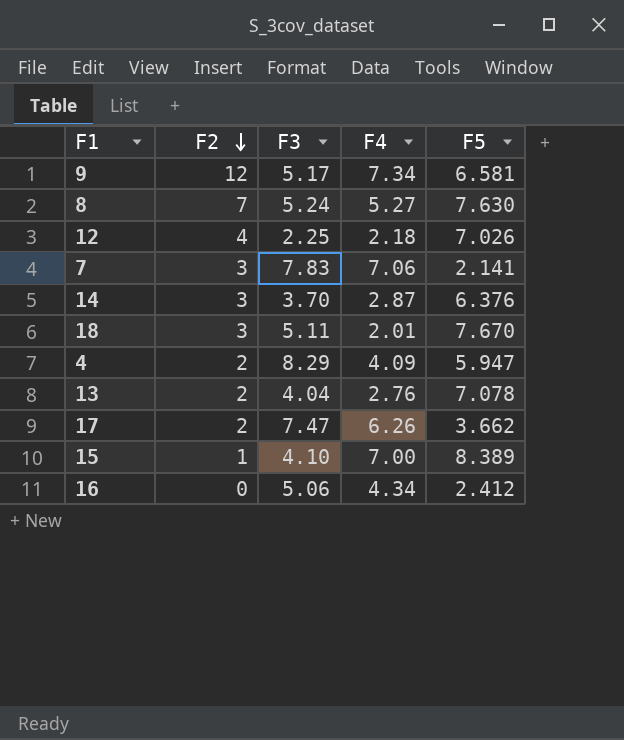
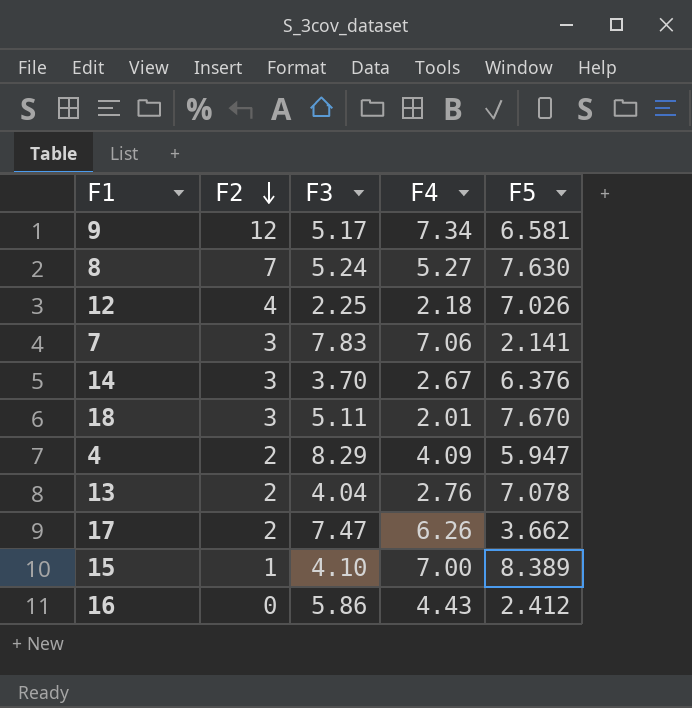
14 | F4: 2.87 -> 2.67
16 | F3: 5.06 -> 5.86
16 | F4: 4.34 -> 4.43

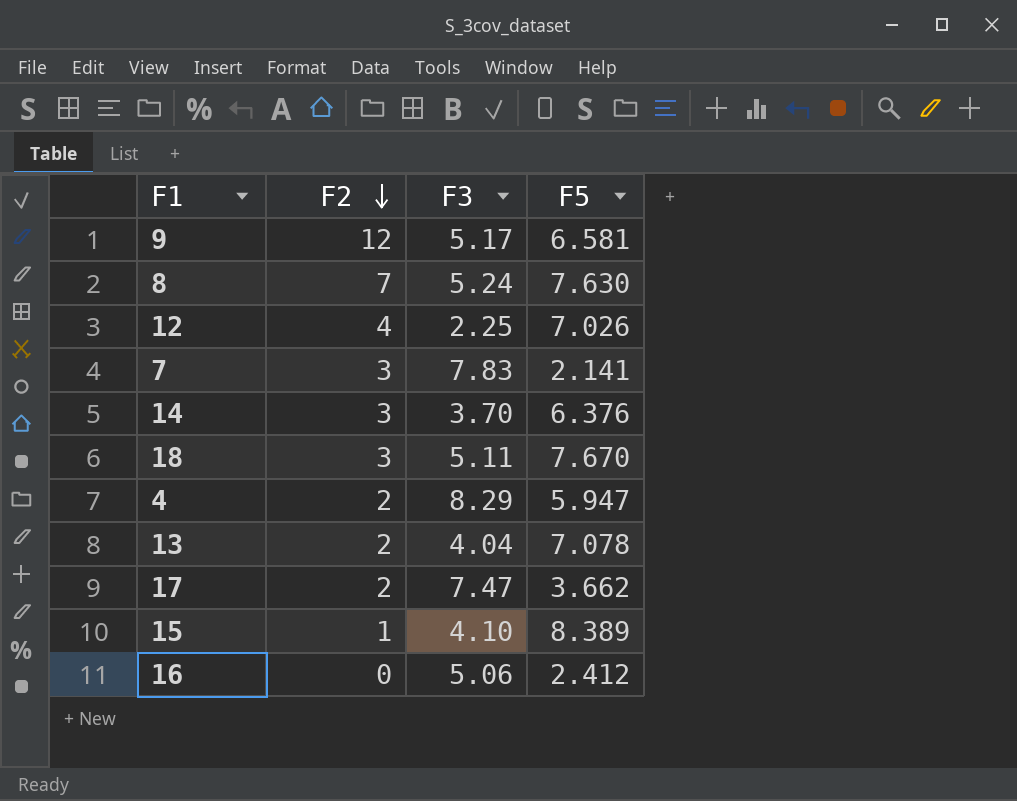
column F4 | position: 4 -> none
16 | F3: 5.86 -> 5.06

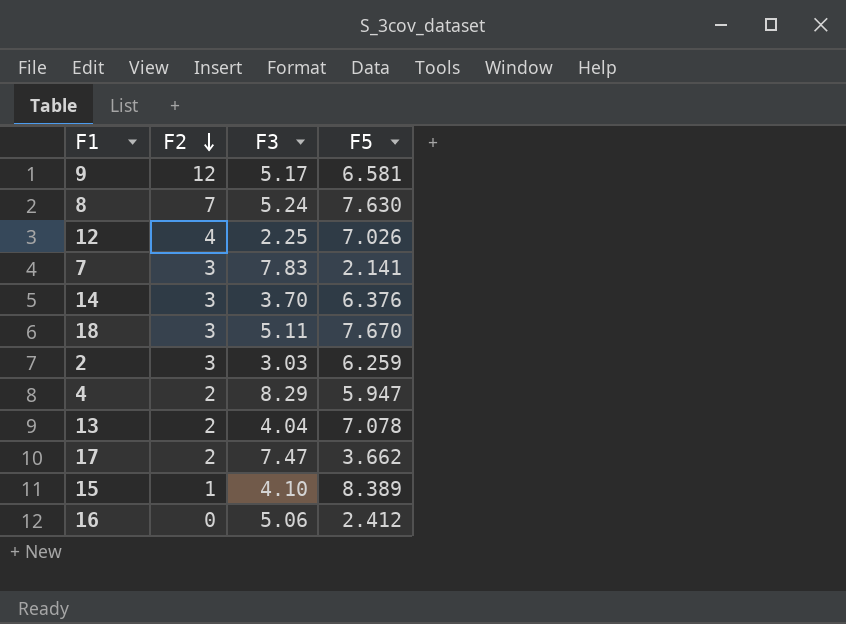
row 2: none -> 3 | 3.03 | 6.259

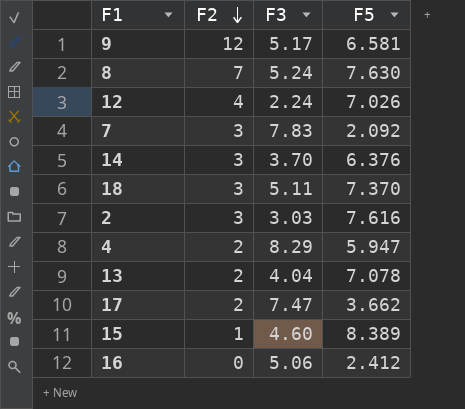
12 | F3: 2.25 -> 2.24
7 | F5: 2.141 -> 2.092
18 | F5: 7.670 -> 7.370
2 | F5: 6.259 -> 7.616
15 | F3: 4.10 -> 4.60

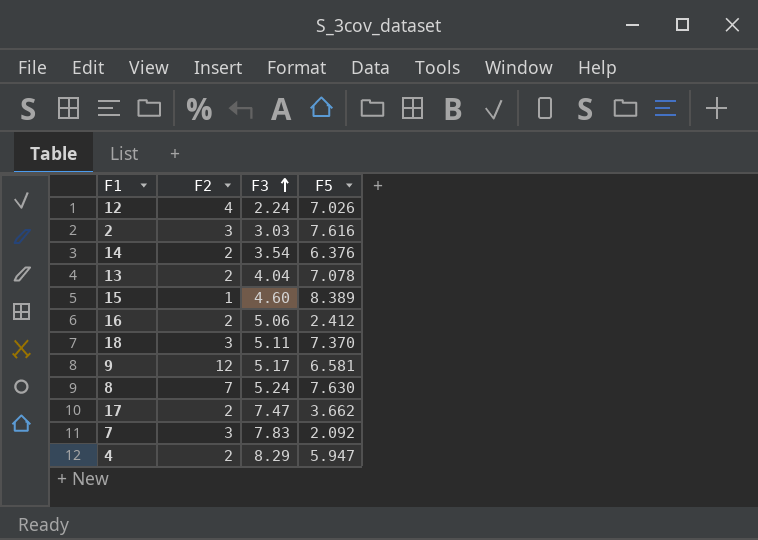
row order: F2 descending -> F3 ascending
14 | F2: 3 -> 2
14 | F3: 3.70 -> 3.54
16 | F2: 0 -> 2

